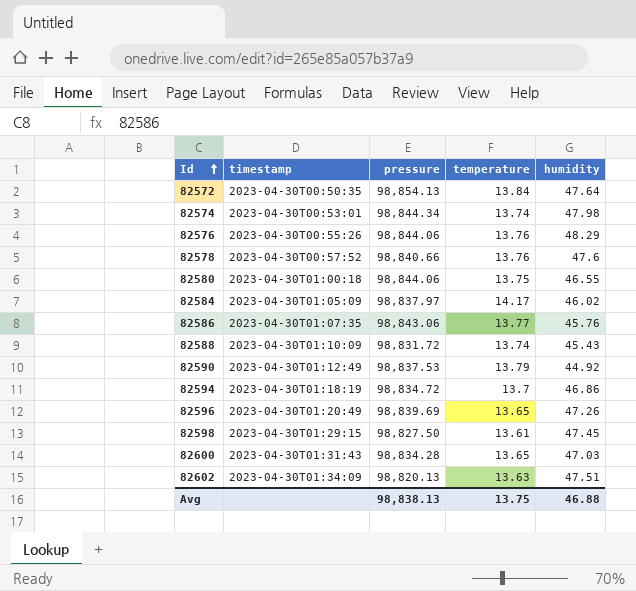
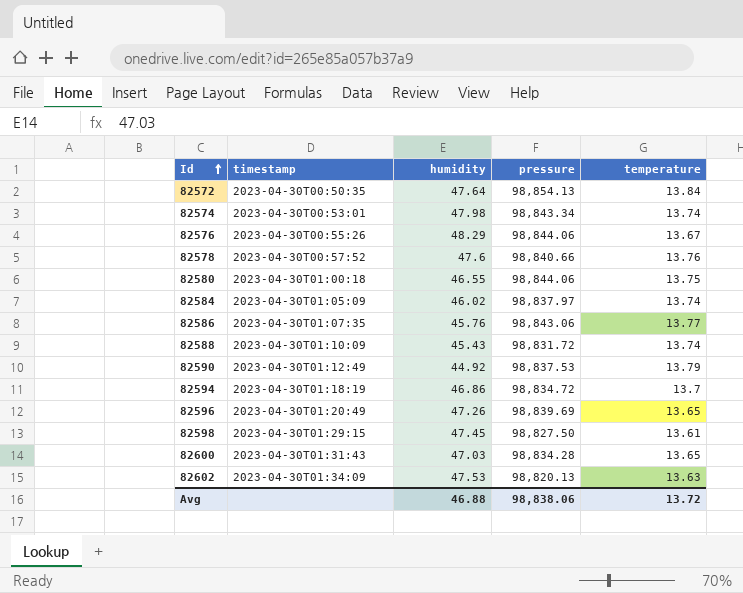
column humidity | position: 5 -> 3
82574 | pressure: 98,844.34 -> 98,843.34
82576 | temperature: 13.76 -> 13.67
82584 | temperature: 14.17 -> 13.74
82602 | humidity: 47.51 -> 47.53
Avg | pressure: 98,838.13 -> 98,838.06
Avg | temperature: 13.75 -> 13.72

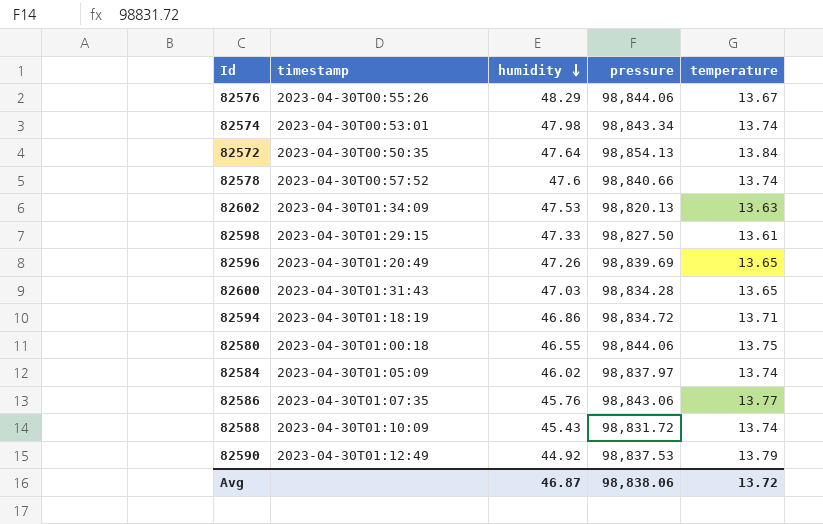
row order: Id ascending -> humidity descending
82578 | temperature: 13.76 -> 13.74
82598 | humidity: 47.45 -> 47.33
82594 | temperature: 13.7 -> 13.71
Avg | humidity: 46.88 -> 46.87

